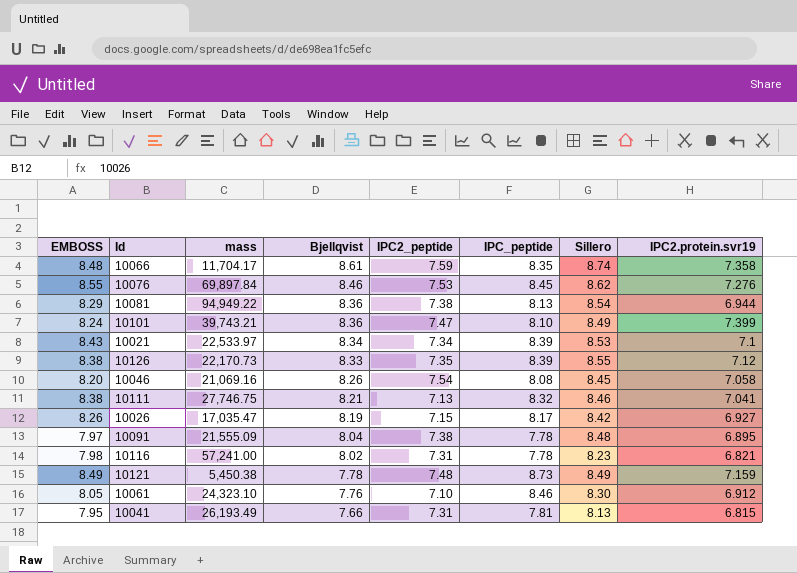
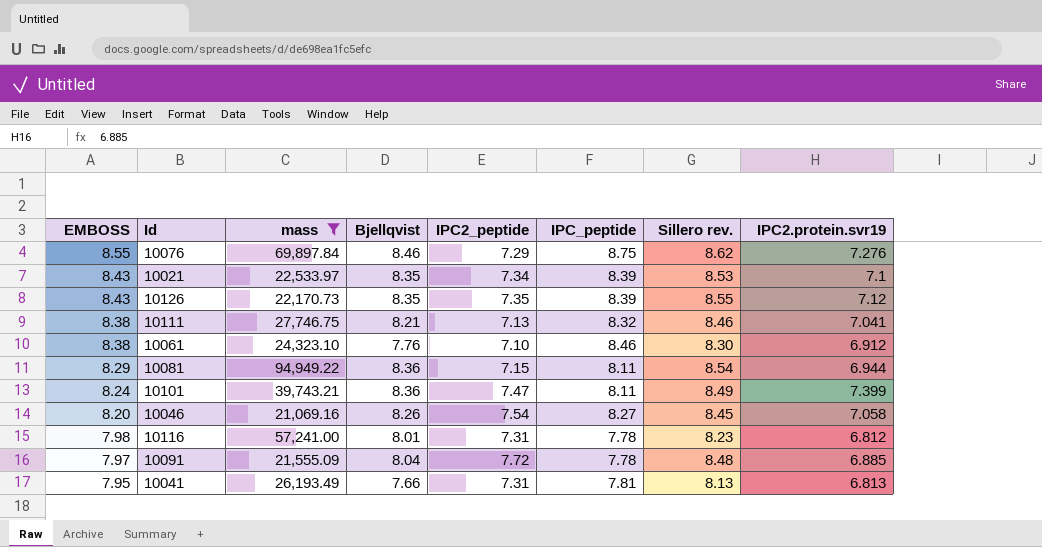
filter: none -> mass >= 21,069.16
row order: Bjellqvist descending -> EMBOSS descending
column name: Sillero -> Sillero rev.
10076 | IPC2_peptide: 7.53 -> 7.29
10076 | IPC_peptide: 8.45 -> 8.75
10021 | Bjellqvist: 8.34 -> 8.35
10126 | EMBOSS: 8.38 -> 8.43
10126 | Bjellqvist: 8.33 -> 8.35
10061 | EMBOSS: 8.05 -> 8.38
10081 | IPC2_peptide: 7.38 -> 7.15
10081 | IPC_peptide: 8.13 -> 8.11
10101 | IPC_peptide: 8.10 -> 8.11
10046 | IPC_peptide: 8.08 -> 8.27
10116 | Bjellqvist: 8.02 -> 8.01
10116 | IPC2.protein.svr19: 6.821 -> 6.812
10091 | IPC2_peptide: 7.38 -> 7.72
10091 | IPC2.protein.svr19: 6.895 -> 6.885
10041 | IPC2.protein.svr19: 6.815 -> 6.813

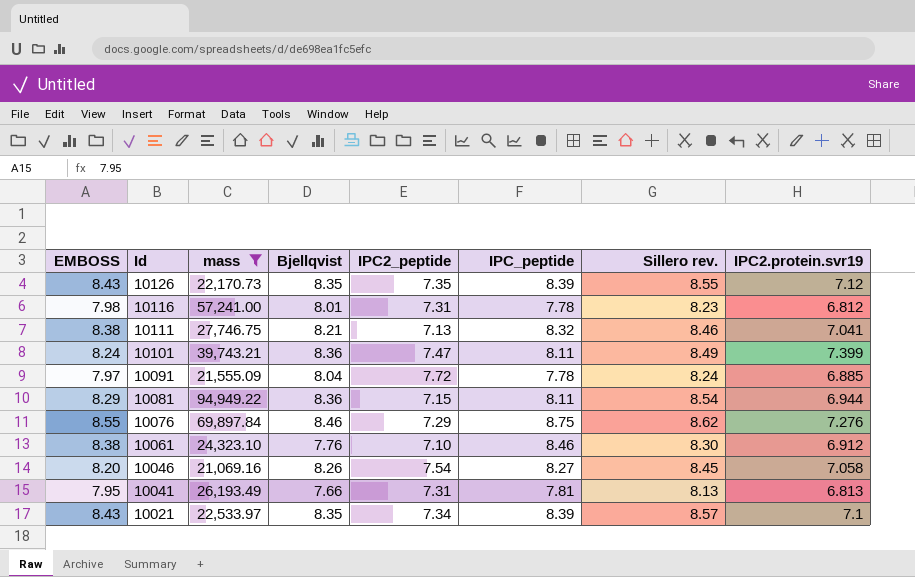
row order: EMBOSS descending -> Id descending
10091 | Sillero rev.: 8.48 -> 8.24
10021 | Sillero rev.: 8.53 -> 8.57

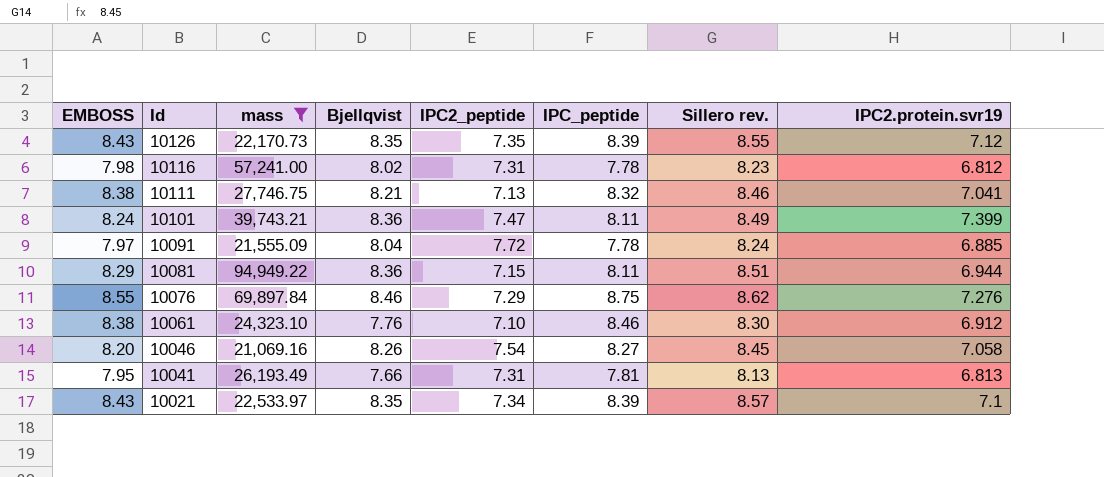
10116 | Bjellqvist: 8.01 -> 8.02
10081 | Sillero rev.: 8.54 -> 8.51

